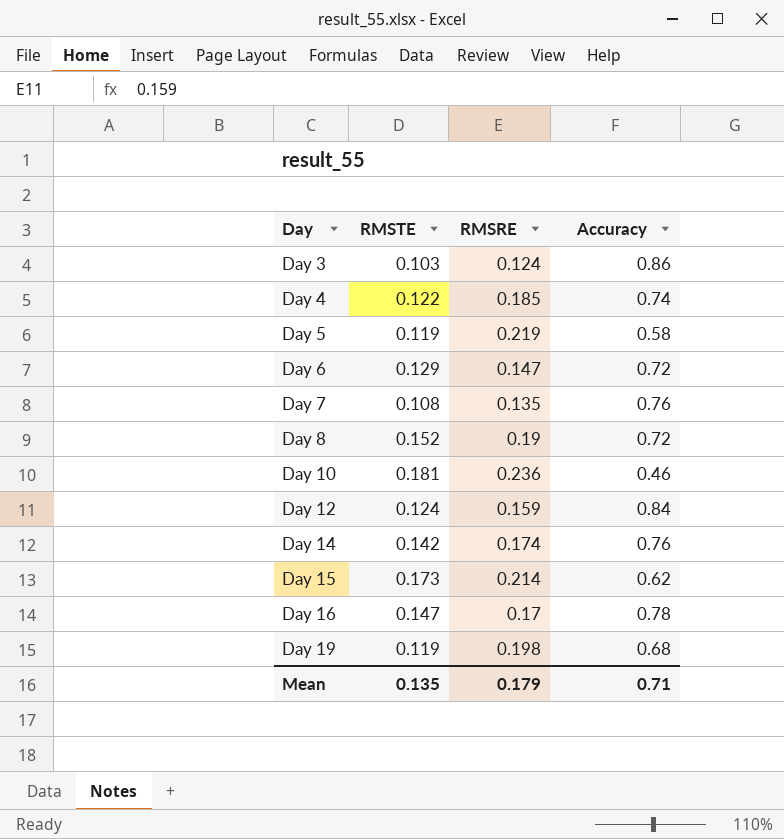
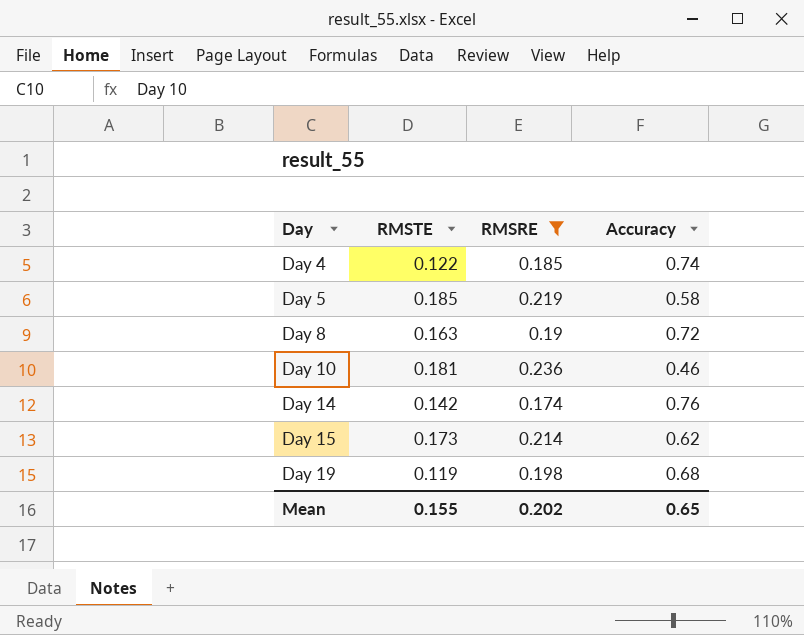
filter: none -> RMSRE >= 0.174
Day 5 | RMSTE: 0.119 -> 0.185
Day 8 | RMSTE: 0.152 -> 0.163
Mean | RMSTE: 0.135 -> 0.155
Mean | RMSRE: 0.179 -> 0.202
Mean | Accuracy: 0.71 -> 0.65

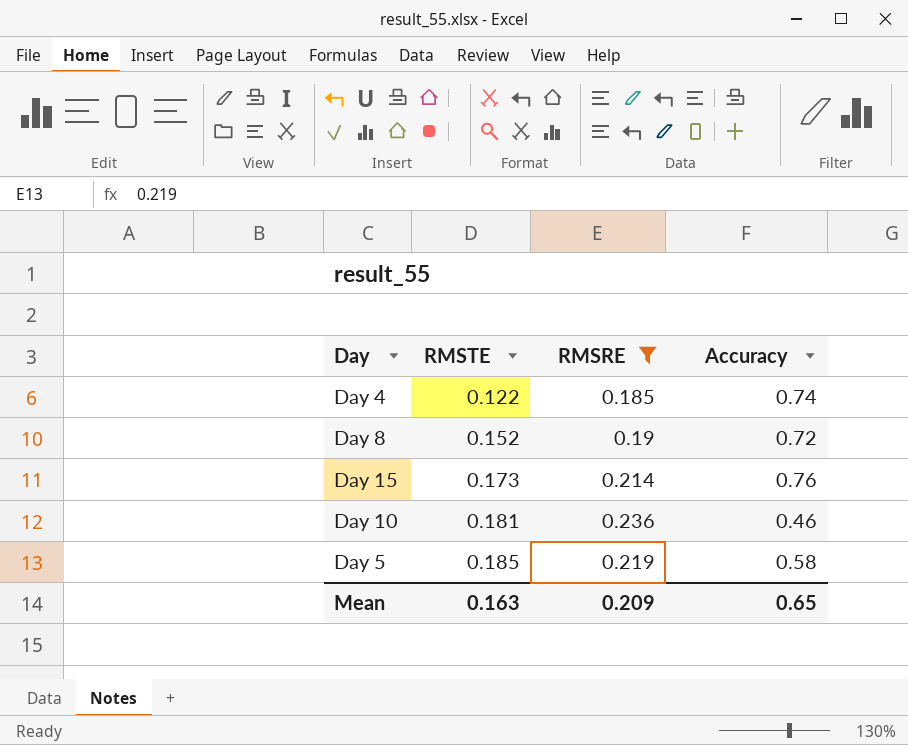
row order: Day ascending -> RMSTE ascending
row Day 14: 0.142 | 0.174 | 0.76 -> none
row Day 19: 0.119 | 0.198 | 0.68 -> none
Day 8 | RMSTE: 0.163 -> 0.152
Day 15 | Accuracy: 0.62 -> 0.76
Mean | RMSTE: 0.155 -> 0.163
Mean | RMSRE: 0.202 -> 0.209

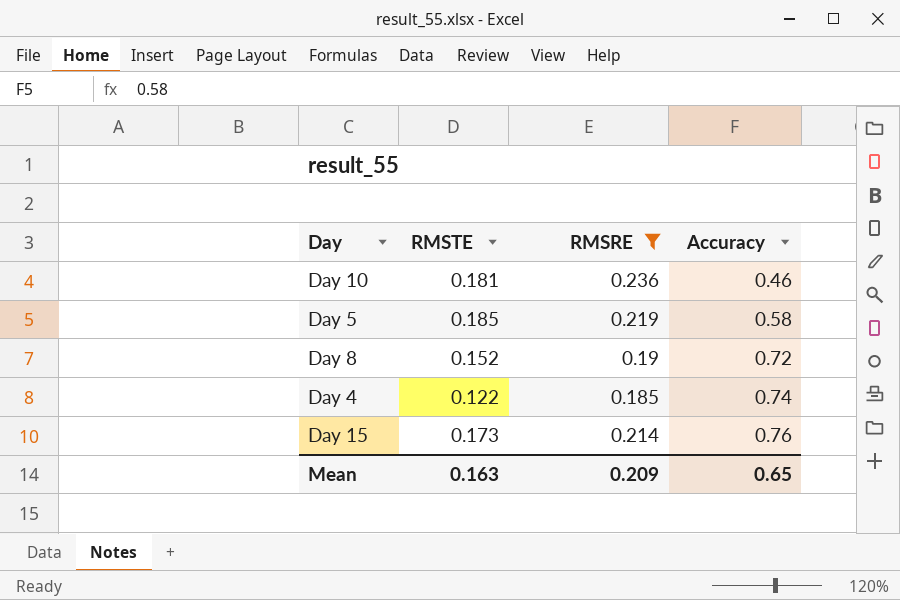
row order: RMSTE ascending -> Accuracy ascending

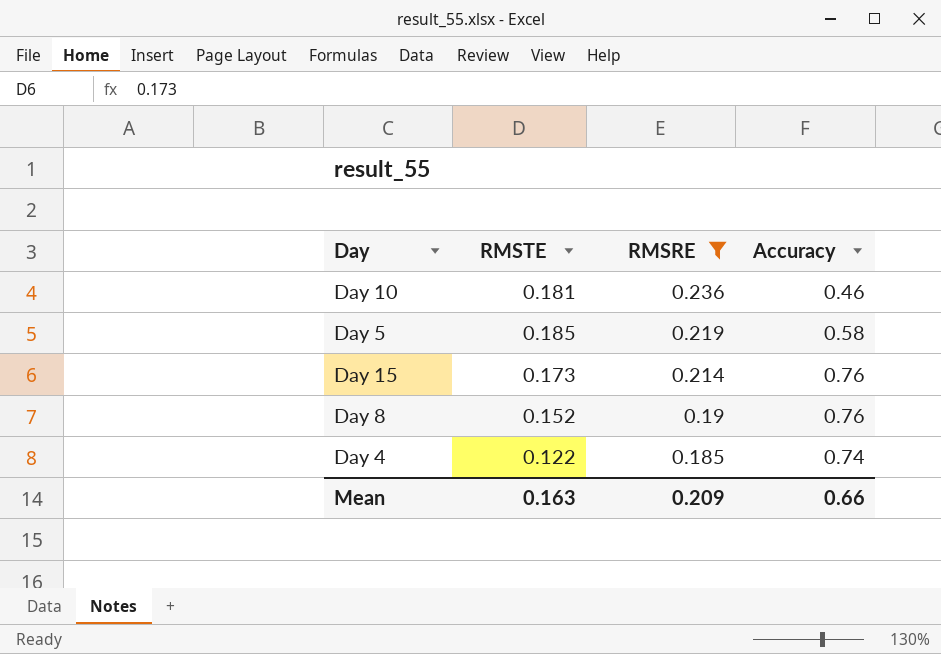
row order: Accuracy ascending -> RMSRE descending
Day 8 | Accuracy: 0.72 -> 0.76
Mean | Accuracy: 0.65 -> 0.66

